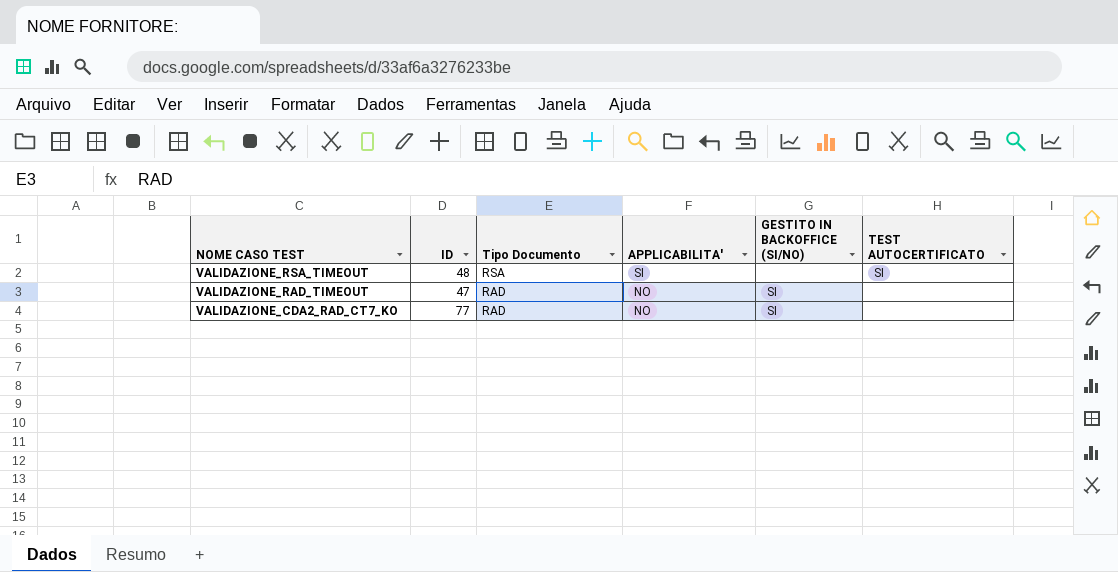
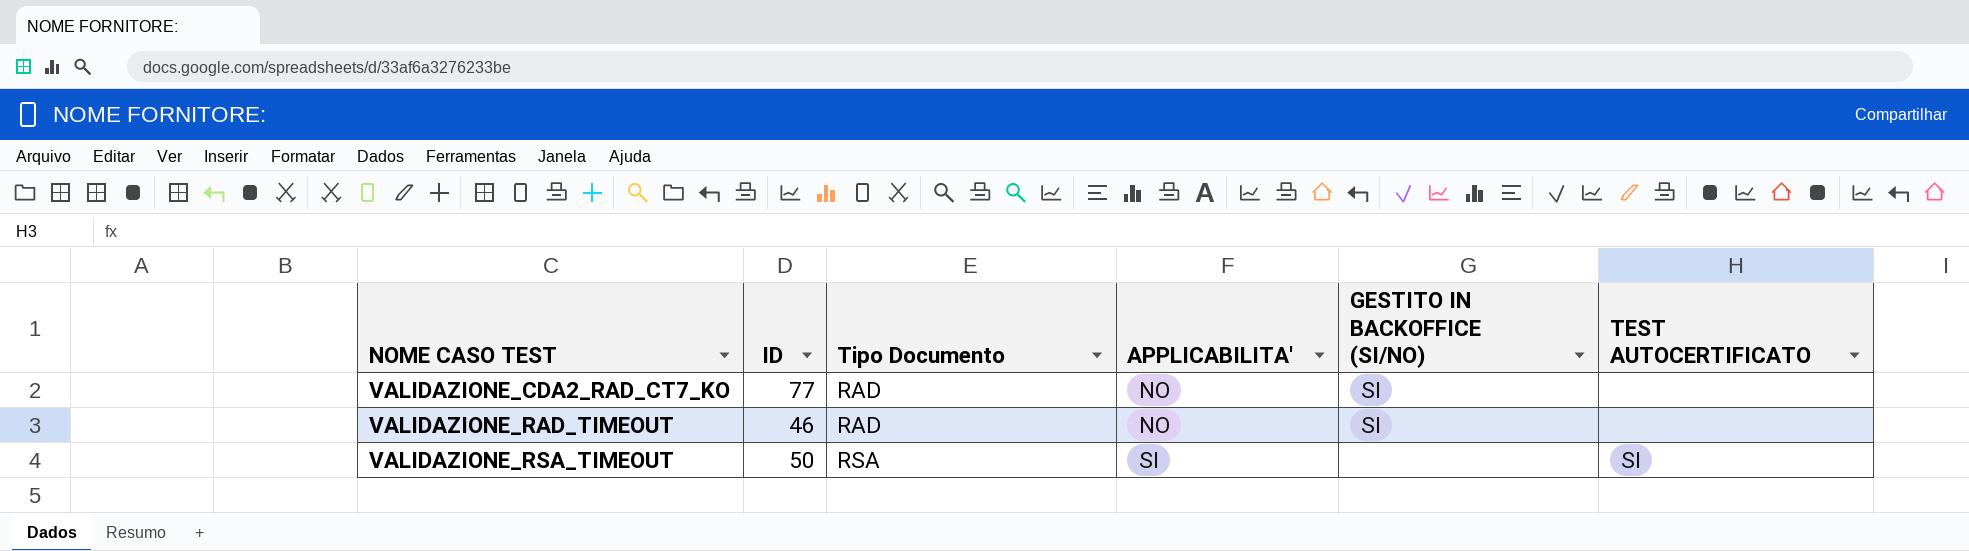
row order: NOME CASO TEST descending -> NOME CASO TEST ascending
VALIDAZIONE_RAD_TIMEOUT | ID: 47 -> 46
VALIDAZIONE_RSA_TIMEOUT | ID: 48 -> 50

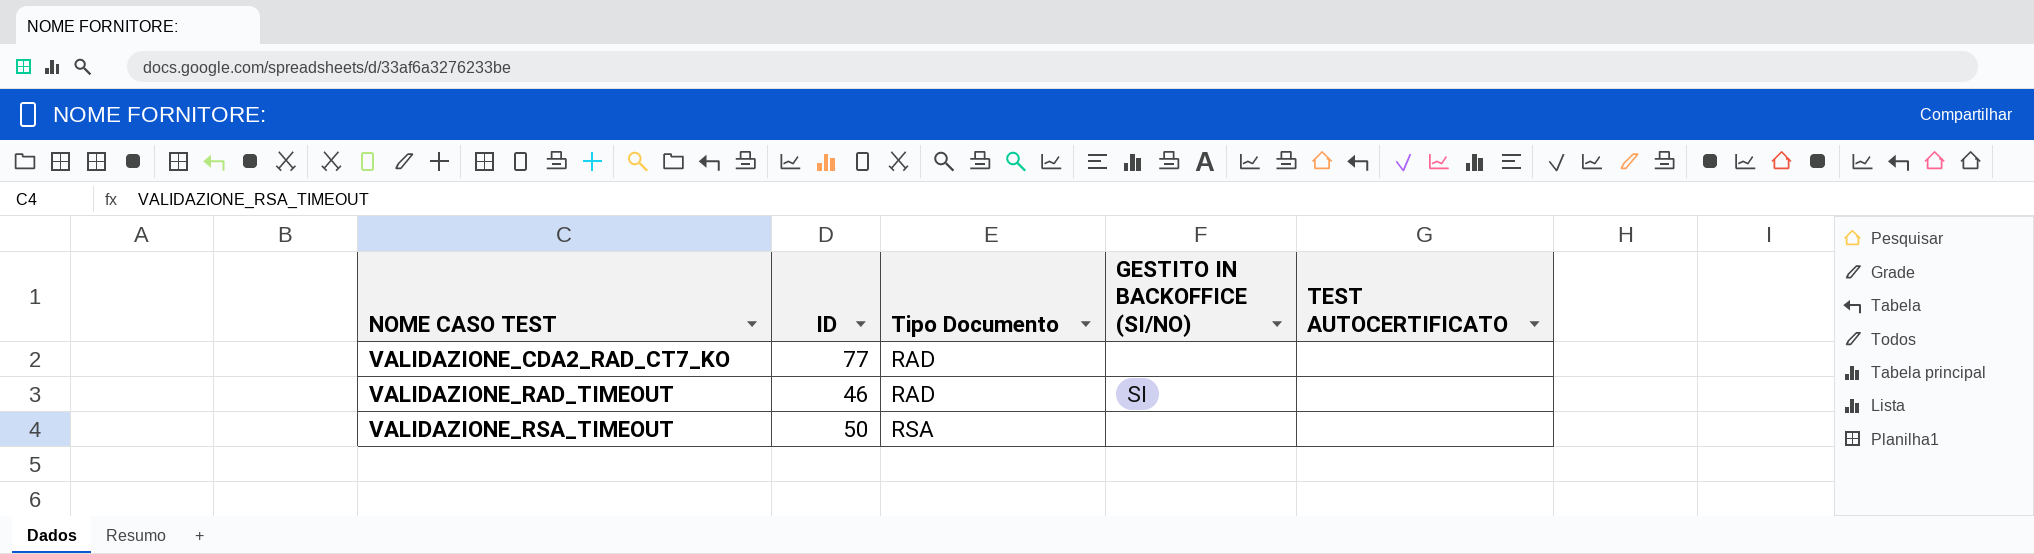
column APPLICABILITA' | position: 4 -> none
VALIDAZIONE_CDA2_RAD_CT7_KO | GESTITO IN BACKOFFICE (SI/NO): SI -> none
VALIDAZIONE_RSA_TIMEOUT | TEST AUTOCERTIFICATO: SI -> none

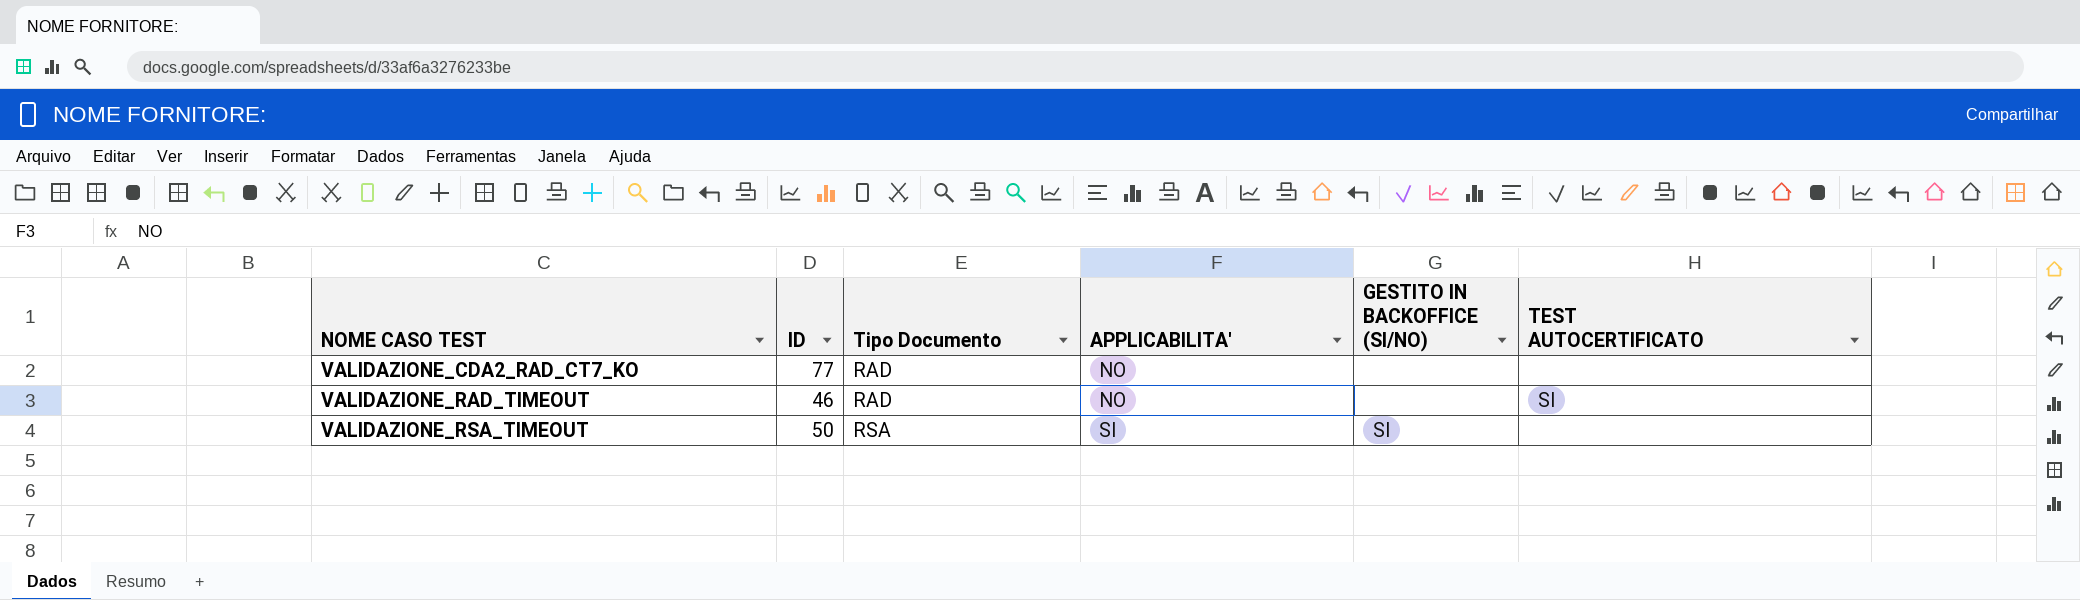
column APPLICABILITA' | position: none -> 4
VALIDAZIONE_RAD_TIMEOUT | GESTITO IN BACKOFFICE (SI/NO): SI -> none
VALIDAZIONE_RAD_TIMEOUT | TEST AUTOCERTIFICATO: none -> SI
VALIDAZIONE_RSA_TIMEOUT | GESTITO IN BACKOFFICE (SI/NO): none -> SI

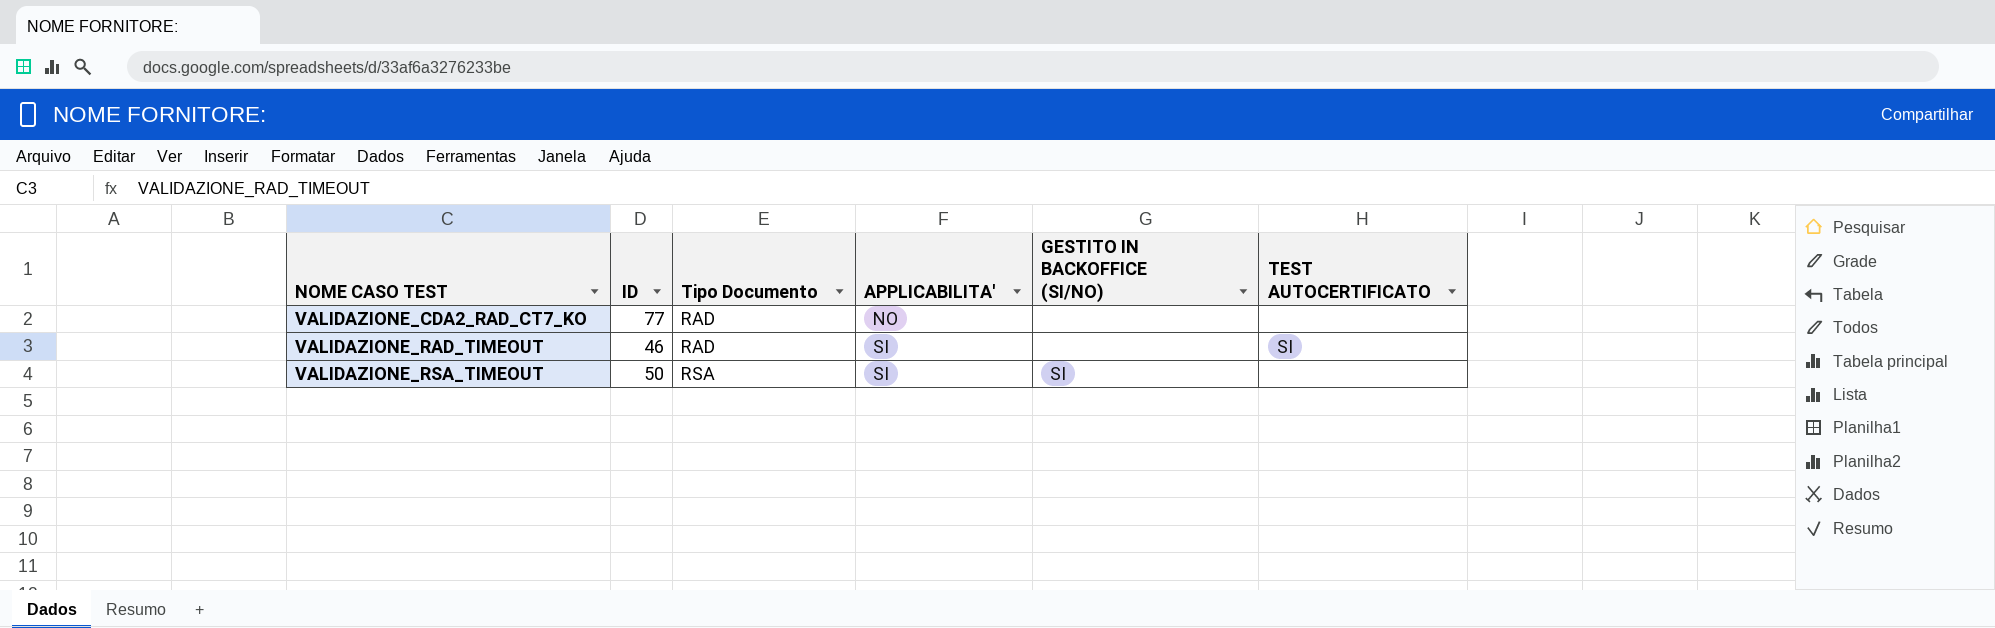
VALIDAZIONE_RAD_TIMEOUT | APPLICABILITA': NO -> SI

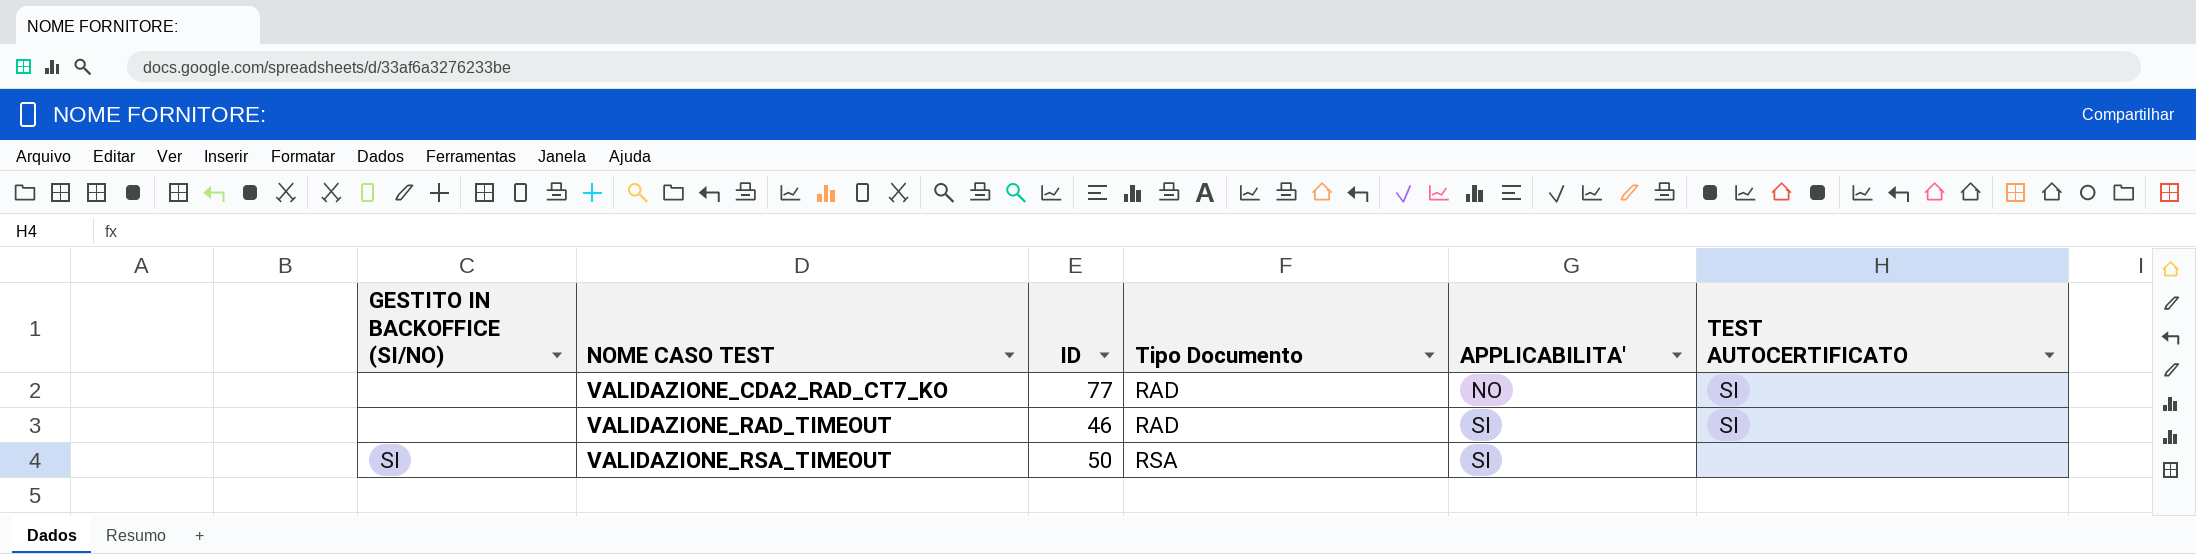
column GESTITO IN BACKOFFICE (SI/NO) | position: 5 -> 1
VALIDAZIONE_CDA2_RAD_CT7_KO | TEST AUTOCERTIFICATO: none -> SI

